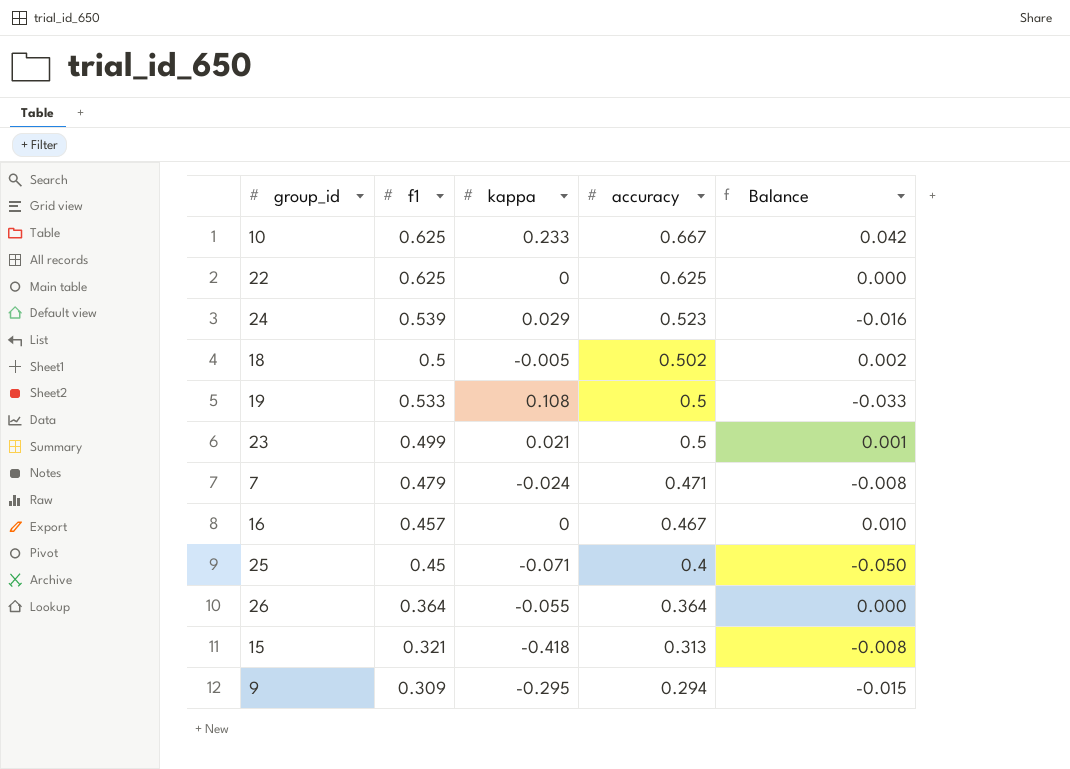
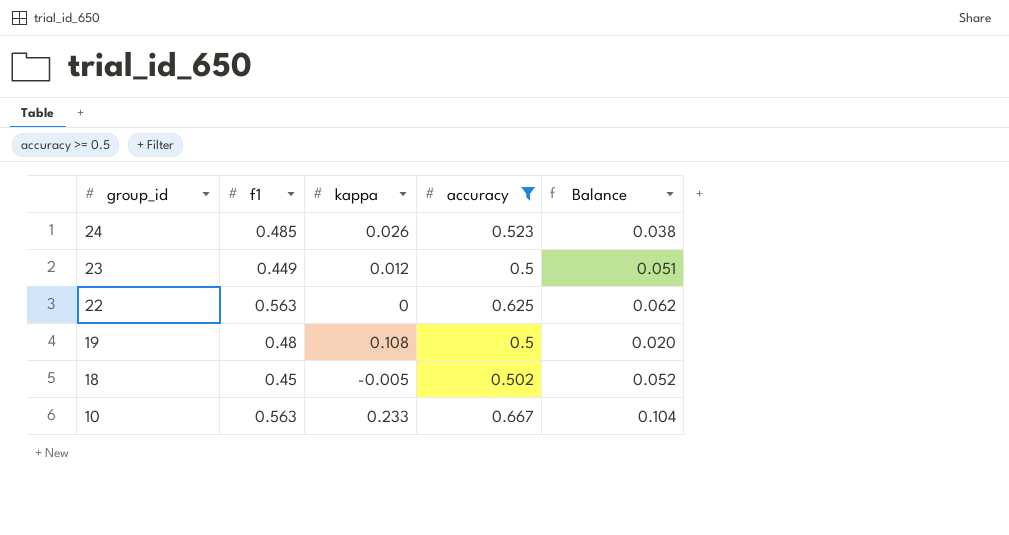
filter: none -> accuracy >= 0.5
row order: accuracy descending -> group_id descending
24 | f1: 0.539 -> 0.485
24 | kappa: 0.029 -> 0.026
24 | Balance: -0.016 -> 0.038
23 | f1: 0.499 -> 0.449
23 | kappa: 0.021 -> 0.012
23 | Balance: 0.001 -> 0.051
22 | f1: 0.625 -> 0.563
22 | Balance: 0.000 -> 0.062
19 | f1: 0.533 -> 0.48
19 | Balance: -0.033 -> 0.020
18 | f1: 0.5 -> 0.45
18 | Balance: 0.002 -> 0.052
10 | f1: 0.625 -> 0.563
10 | Balance: 0.042 -> 0.104

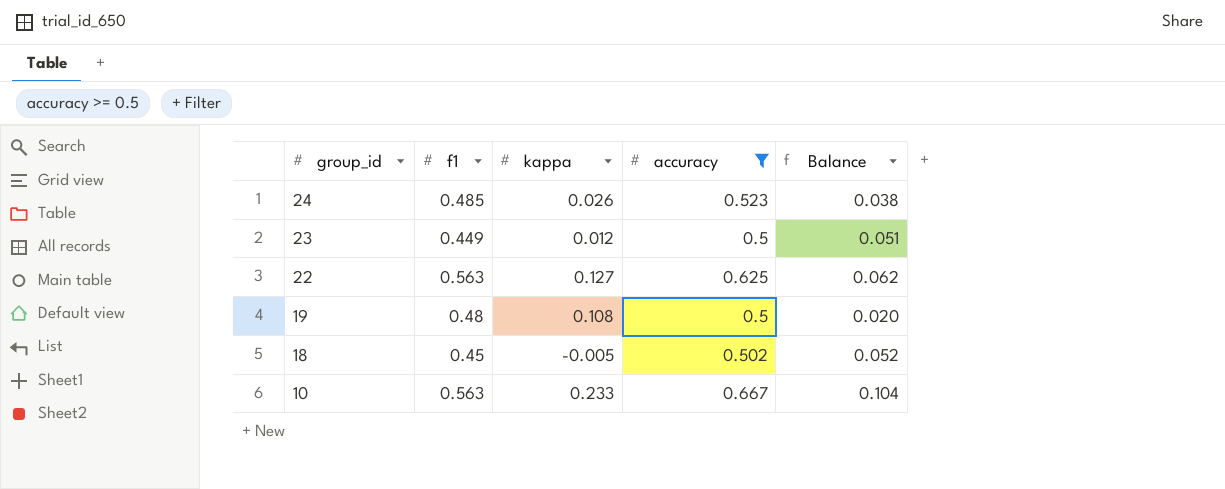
22 | kappa: 0 -> 0.127

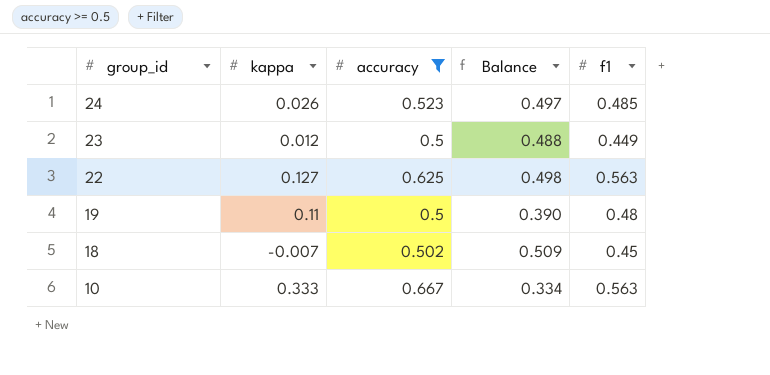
column Balance | formula: [accuracy] - [f1] -> [accuracy] - [kappa]
column f1 | position: 2 -> 5
19 | kappa: 0.108 -> 0.11
18 | kappa: -0.005 -> -0.007
10 | kappa: 0.233 -> 0.333

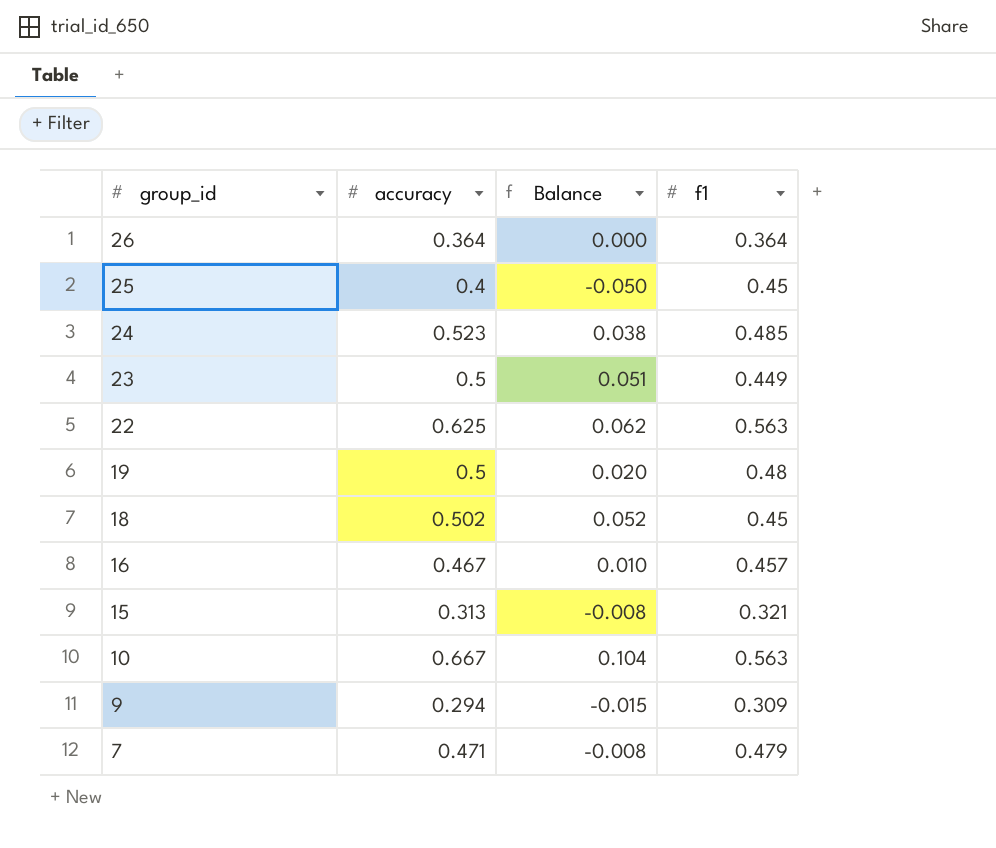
filter: accuracy >= 0.5 -> none
column kappa | position: 2 -> none
column Balance | formula: [accuracy] - [kappa] -> [accuracy] - [f1]

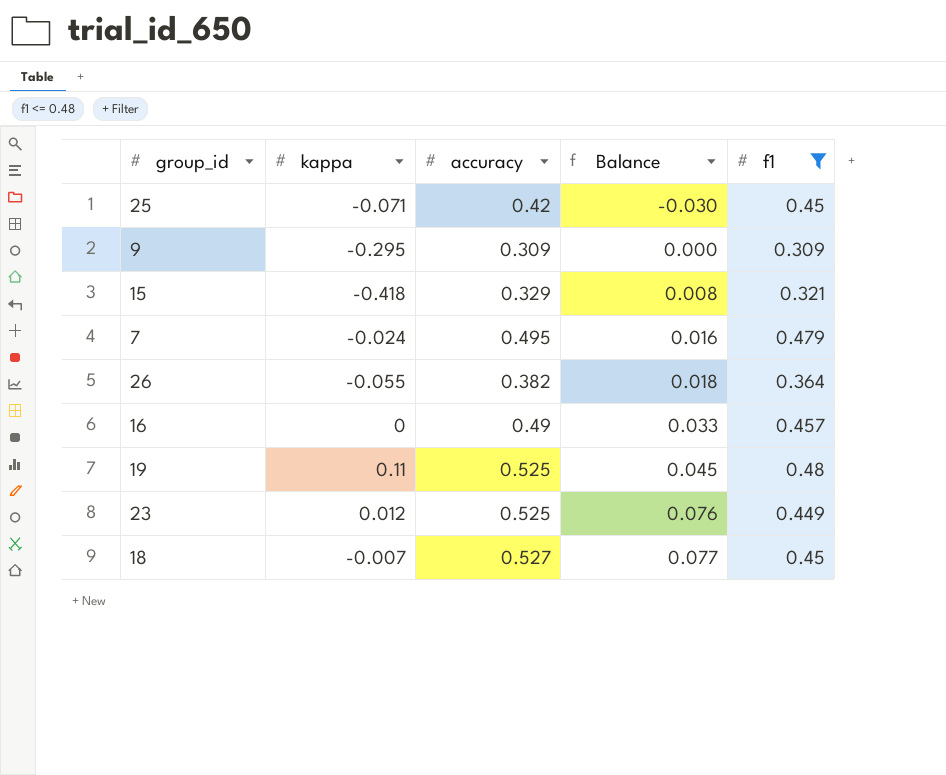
filter: none -> f1 <= 0.48
row order: group_id descending -> Balance ascending
column kappa | position: none -> 2
25 | accuracy: 0.4 -> 0.42
25 | Balance: -0.050 -> -0.030
9 | accuracy: 0.294 -> 0.309
9 | Balance: -0.015 -> 0.000
15 | accuracy: 0.313 -> 0.329
15 | Balance: -0.008 -> 0.008
7 | accuracy: 0.471 -> 0.495
7 | Balance: -0.008 -> 0.016
26 | accuracy: 0.364 -> 0.382
26 | Balance: 0.000 -> 0.018
16 | accuracy: 0.467 -> 0.49
16 | Balance: 0.010 -> 0.033
19 | accuracy: 0.5 -> 0.525
19 | Balance: 0.020 -> 0.045
23 | accuracy: 0.5 -> 0.525
23 | Balance: 0.051 -> 0.076
18 | accuracy: 0.502 -> 0.527
18 | Balance: 0.052 -> 0.077

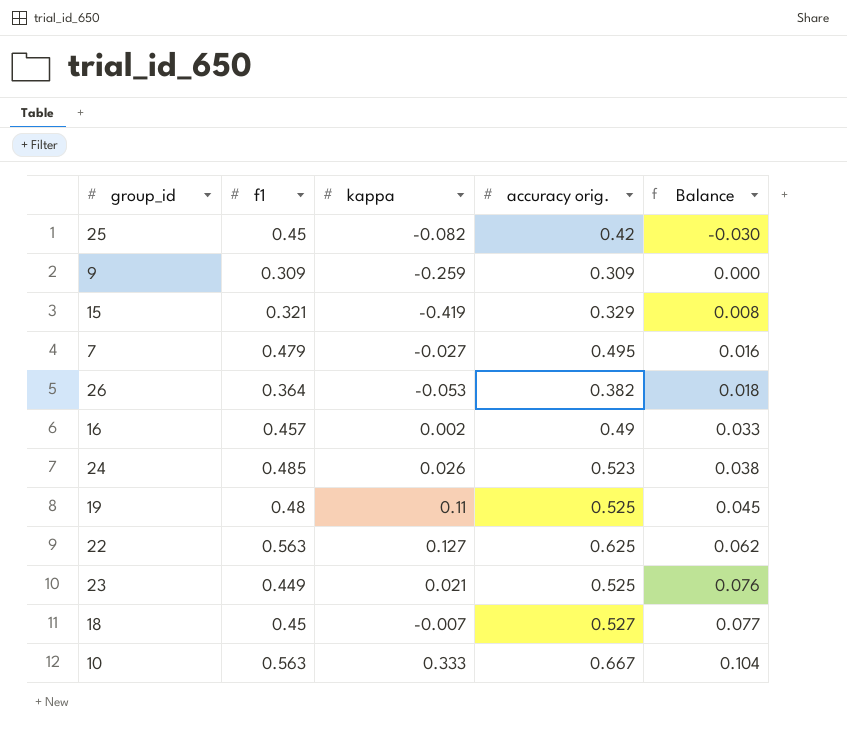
filter: f1 <= 0.48 -> none
column f1 | position: 5 -> 2
column name: accuracy -> accuracy orig.
25 | kappa: -0.071 -> -0.082
9 | kappa: -0.295 -> -0.259
15 | kappa: -0.418 -> -0.419
7 | kappa: -0.024 -> -0.027
26 | kappa: -0.055 -> -0.053
16 | kappa: 0 -> 0.002
23 | kappa: 0.012 -> 0.021

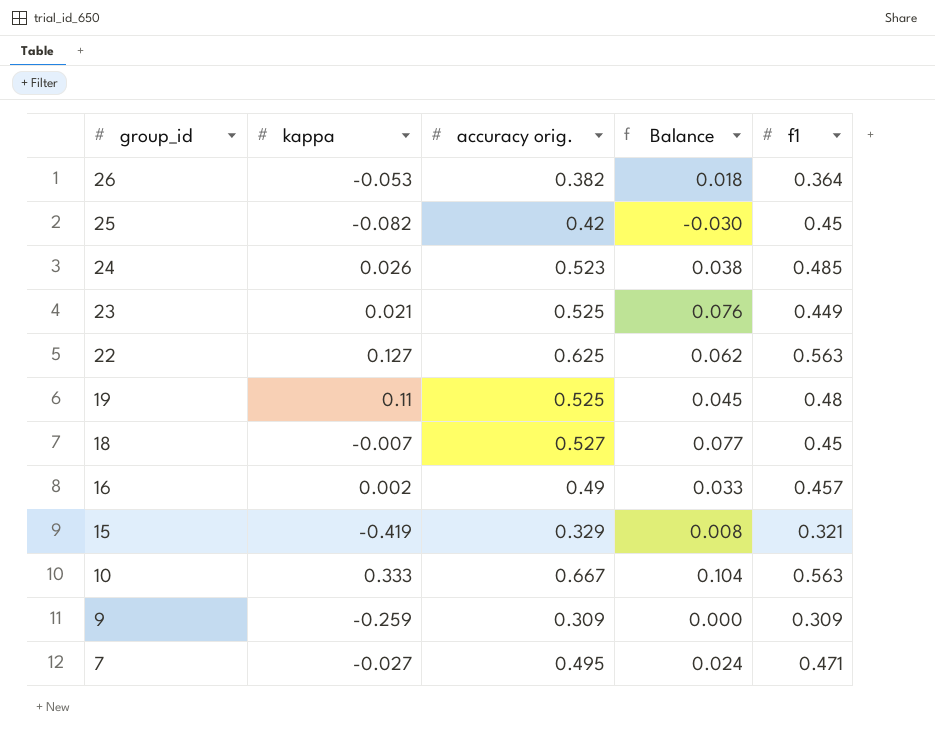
row order: Balance ascending -> group_id descending
column f1 | position: 2 -> 5
7 | Balance: 0.016 -> 0.024
7 | f1: 0.479 -> 0.471

